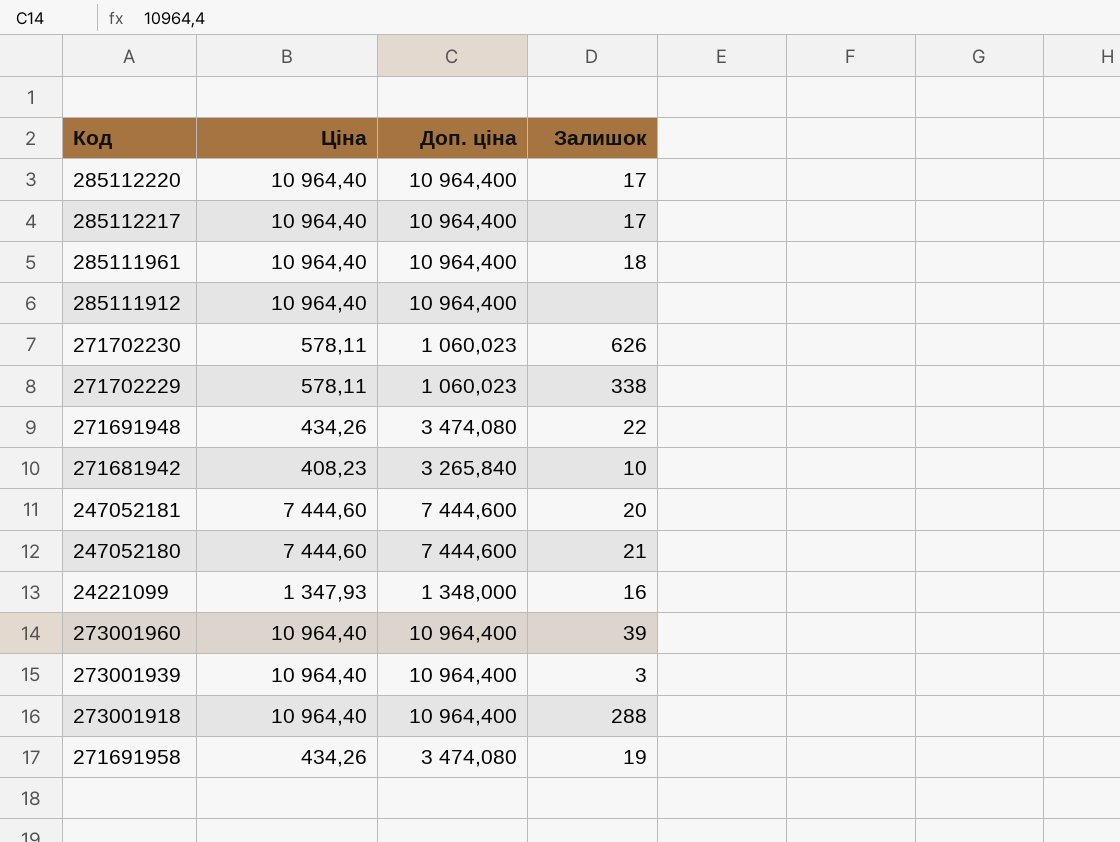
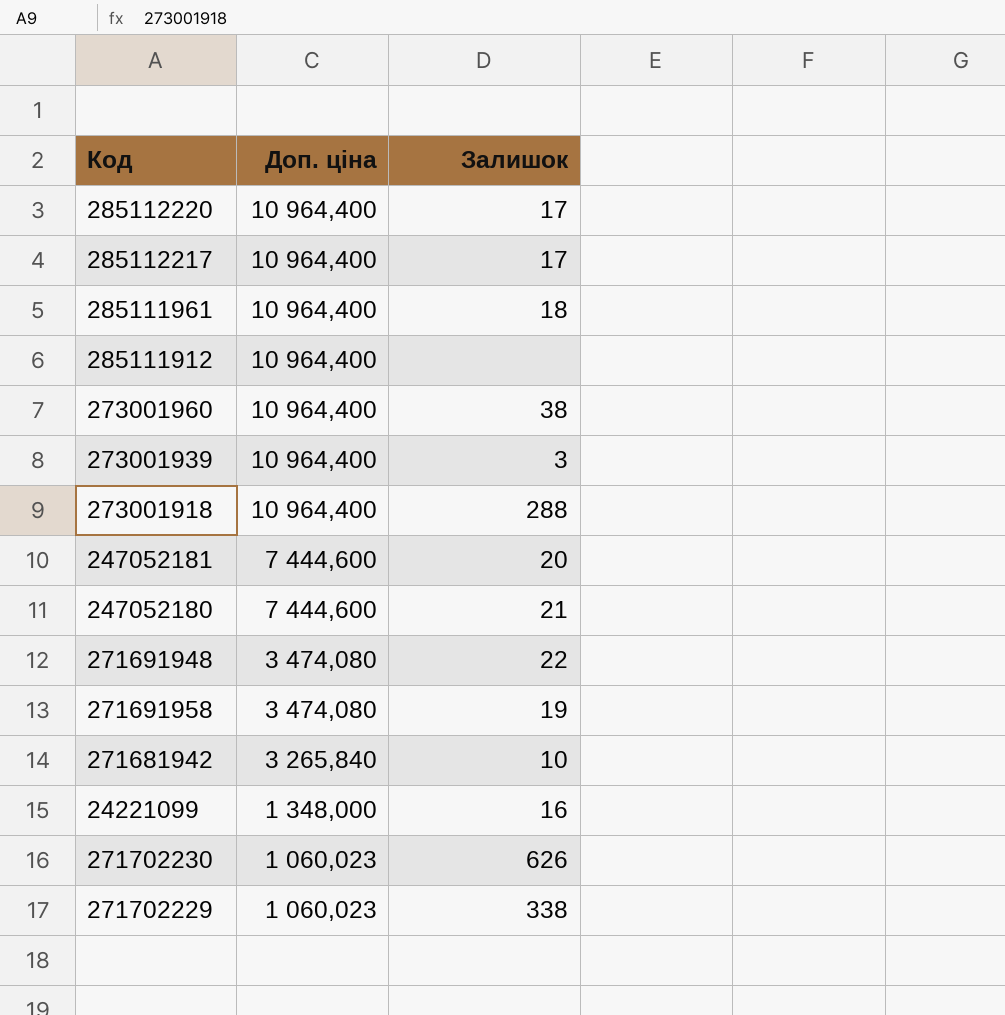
row order: none -> Доп. ціна descending
column Ціна | position: 2 -> none
273001960 | Залишок: 39 -> 38

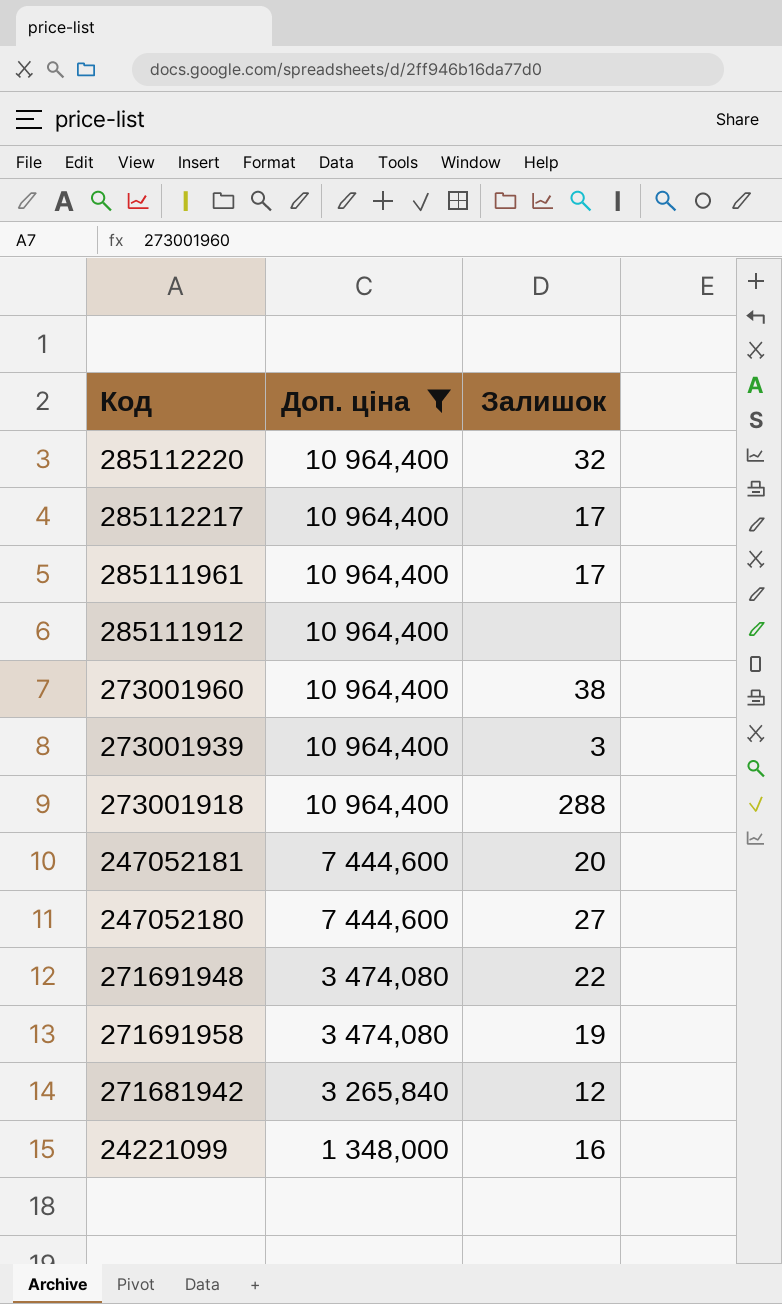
filter: none -> Доп. ціна != 1 060,023
285112220 | Залишок: 17 -> 32
285111961 | Залишок: 18 -> 17
247052180 | Залишок: 21 -> 27
271681942 | Залишок: 10 -> 12

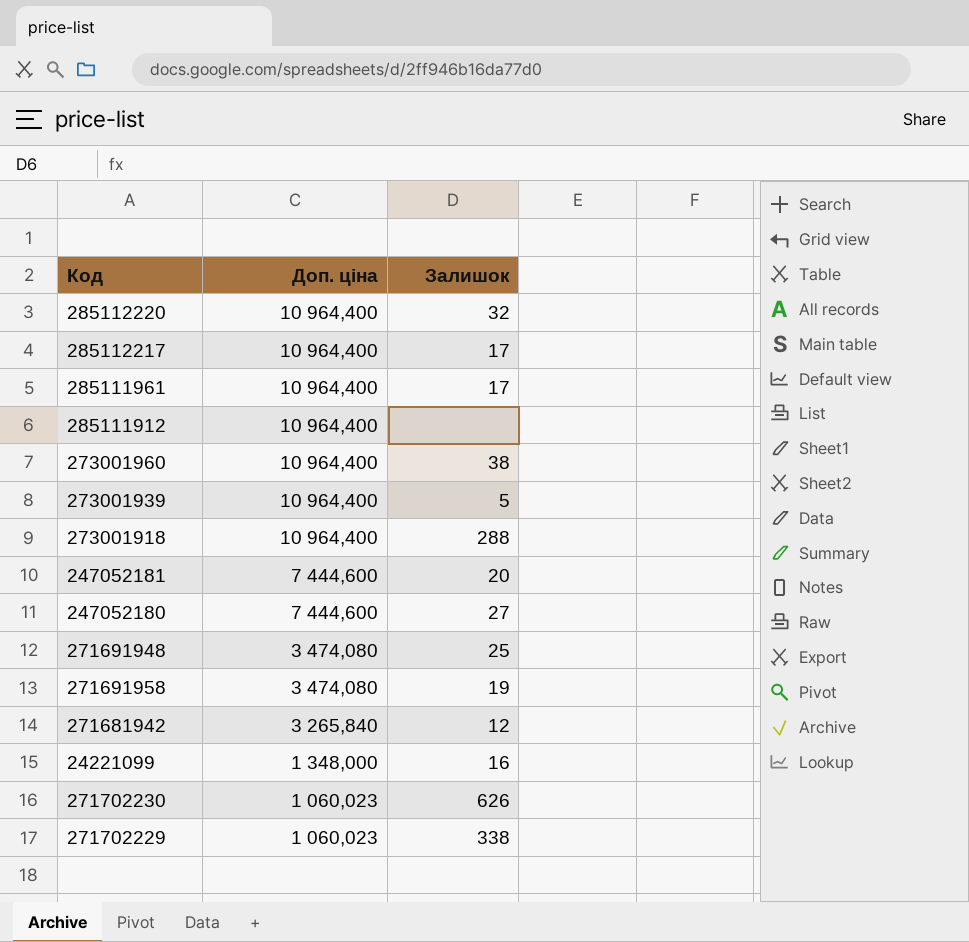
filter: Доп. ціна != 1 060,023 -> none
273001939 | Залишок: 3 -> 5
271691948 | Залишок: 22 -> 25

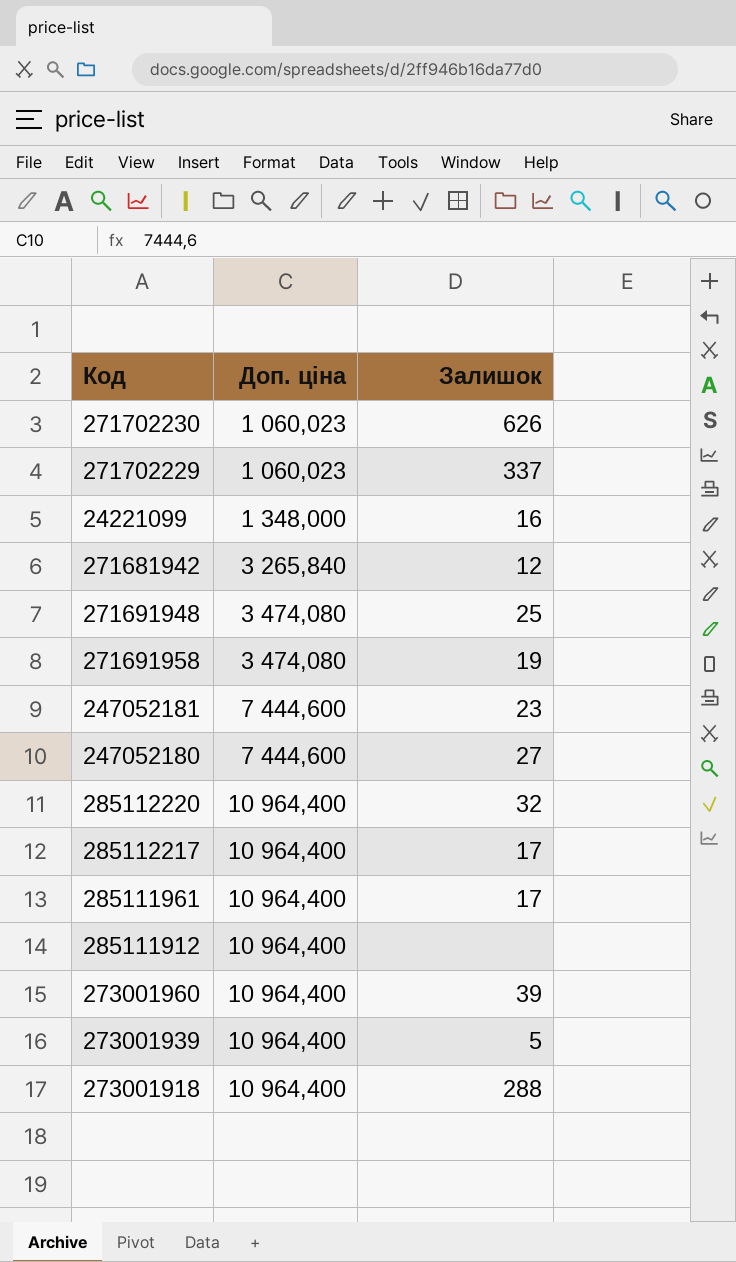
row order: Доп. ціна descending -> Доп. ціна ascending
271702229 | Залишок: 338 -> 337
247052181 | Залишок: 20 -> 23
273001960 | Залишок: 38 -> 39

